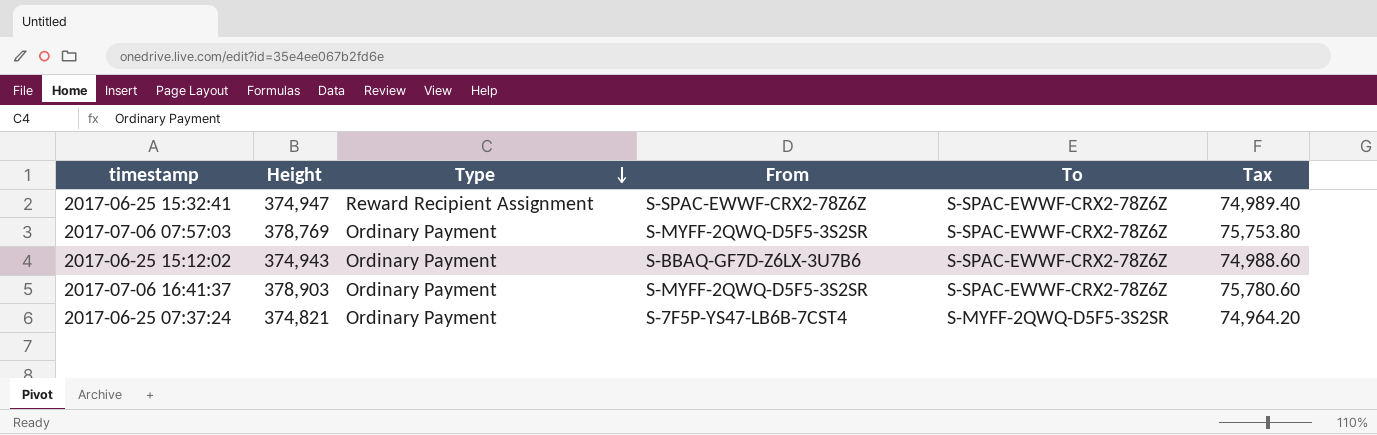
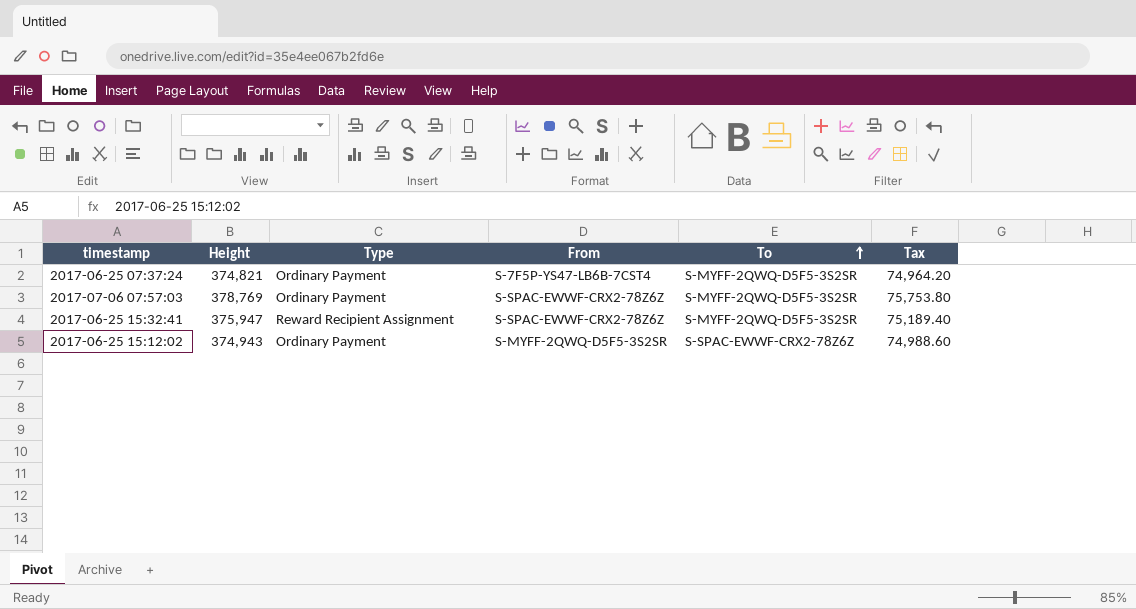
row order: Type descending -> To ascending
row 2017-07-06 16:41:37: 378,903 | Ordinary Payment | S-MYFF-2QWQ-D5F5-3S2SR | S-SPAC-EWWF-CRX2-78Z6Z | 75,780.60 -> none
2017-07-06 07:57:03 | From: S-MYFF-2QWQ-D5F5-3S2SR -> S-SPAC-EWWF-CRX2-78Z6Z
2017-07-06 07:57:03 | To: S-SPAC-EWWF-CRX2-78Z6Z -> S-MYFF-2QWQ-D5F5-3S2SR
2017-06-25 15:32:41 | Height: 374,947 -> 375,947
2017-06-25 15:32:41 | To: S-SPAC-EWWF-CRX2-78Z6Z -> S-MYFF-2QWQ-D5F5-3S2SR
2017-06-25 15:32:41 | Tax: 74,989.40 -> 75,189.40
2017-06-25 15:12:02 | From: S-BBAQ-GF7D-Z6LX-3U7B6 -> S-MYFF-2QWQ-D5F5-3S2SR

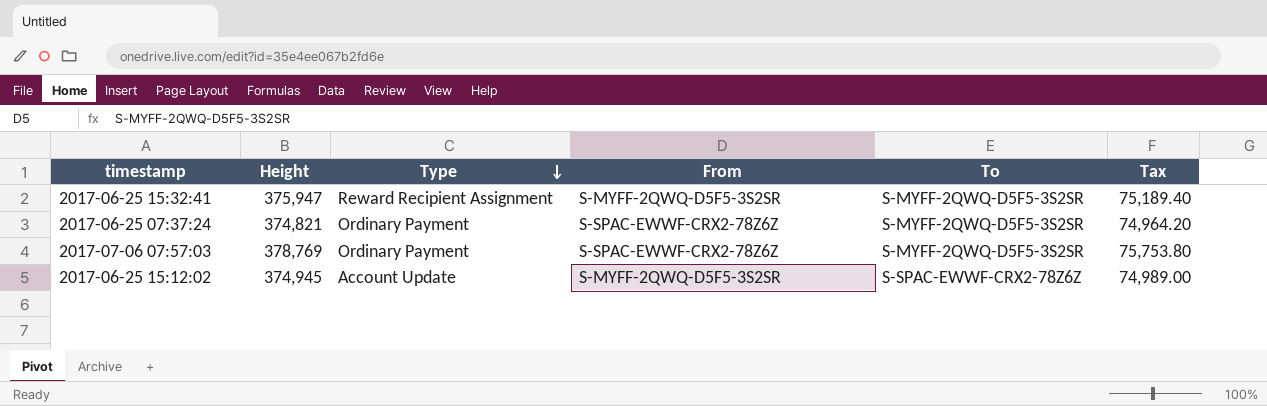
row order: To ascending -> Type descending
2017-06-25 15:32:41 | From: S-SPAC-EWWF-CRX2-78Z6Z -> S-MYFF-2QWQ-D5F5-3S2SR
2017-06-25 07:37:24 | From: S-7F5P-YS47-LB6B-7CST4 -> S-SPAC-EWWF-CRX2-78Z6Z
2017-06-25 15:12:02 | Height: 374,943 -> 374,945
2017-06-25 15:12:02 | Type: Ordinary Payment -> Account Update
2017-06-25 15:12:02 | Tax: 74,988.60 -> 74,989.00

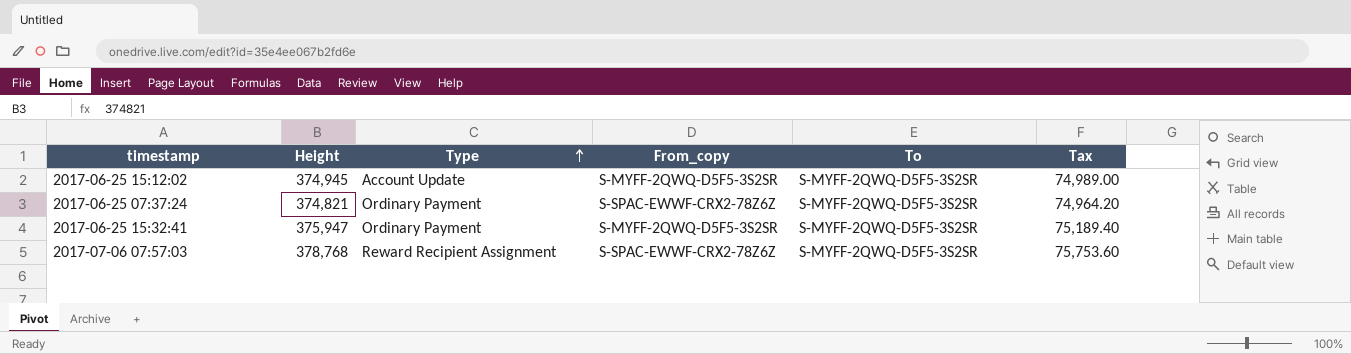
row order: Type descending -> Type ascending
column name: From -> From_copy
2017-06-25 15:12:02 | To: S-SPAC-EWWF-CRX2-78Z6Z -> S-MYFF-2QWQ-D5F5-3S2SR
2017-06-25 15:32:41 | Type: Reward Recipient Assignment -> Ordinary Payment
2017-07-06 07:57:03 | Height: 378,769 -> 378,768
2017-07-06 07:57:03 | Type: Ordinary Payment -> Reward Recipient Assignment
2017-07-06 07:57:03 | Tax: 75,753.80 -> 75,753.60

